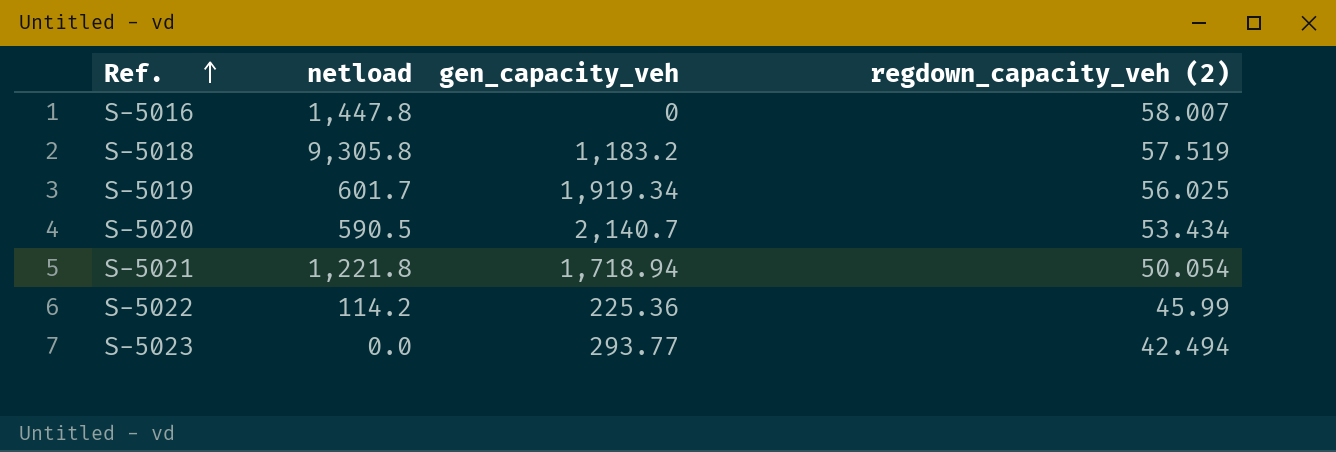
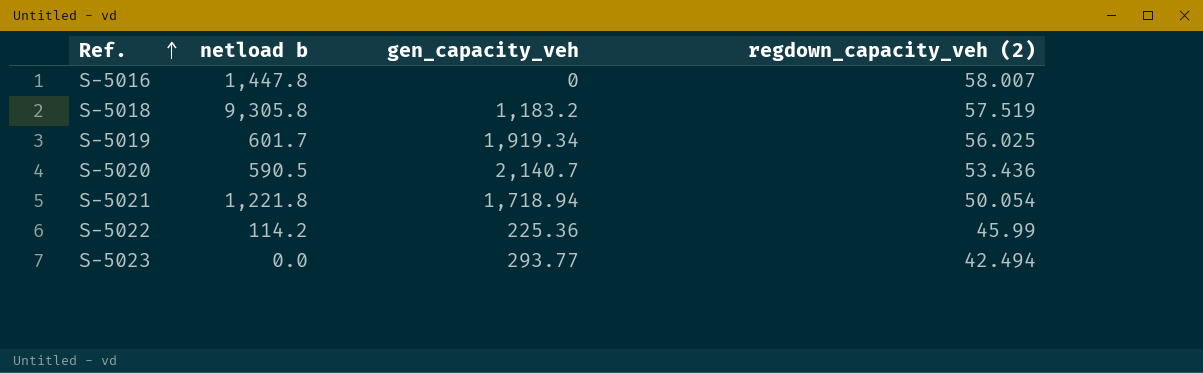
column name: netload -> netload b
S-5020 | regdown_capacity_veh (2): 53.434 -> 53.436

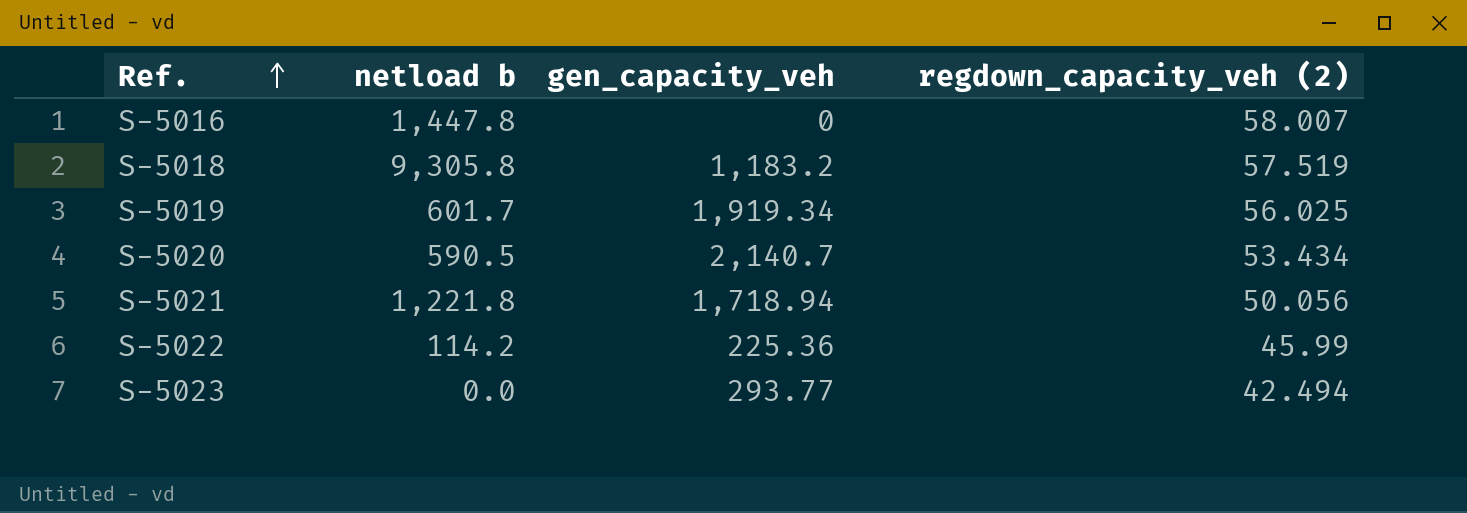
S-5020 | regdown_capacity_veh (2): 53.436 -> 53.434
S-5021 | regdown_capacity_veh (2): 50.054 -> 50.056

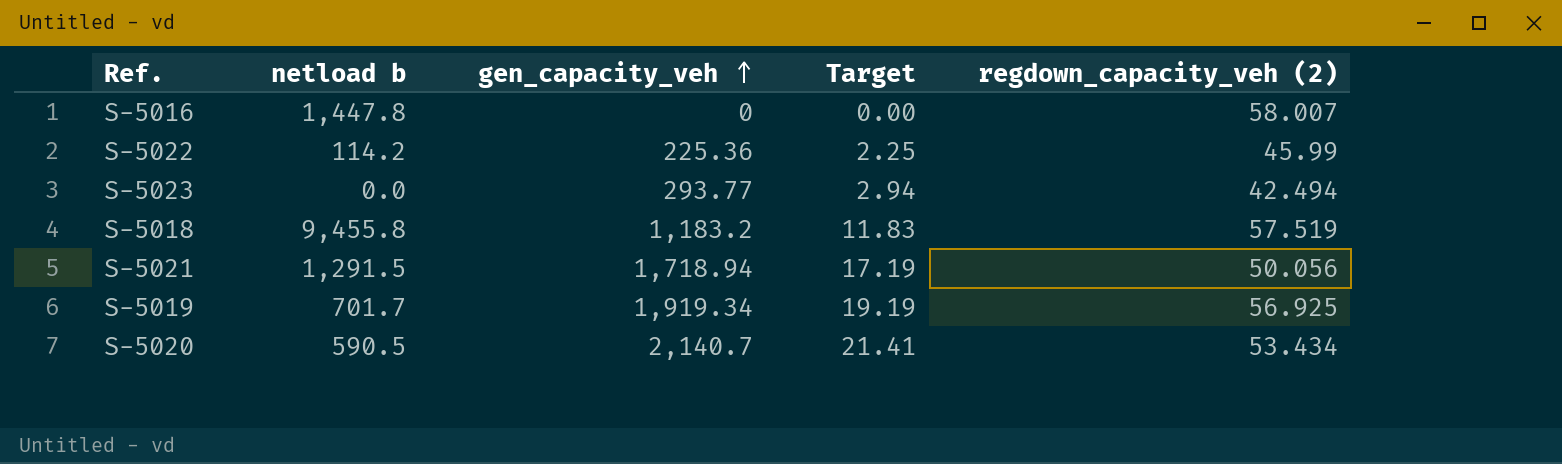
row order: Ref. ascending -> gen_capacity_veh ascending
column Target | formula: none -> [gen_capacity_veh] * 0.01
S-5018 | netload b: 9,305.8 -> 9,455.8
S-5021 | netload b: 1,221.8 -> 1,291.5
S-5019 | netload b: 601.7 -> 701.7
S-5019 | regdown_capacity_veh (2): 56.025 -> 56.925

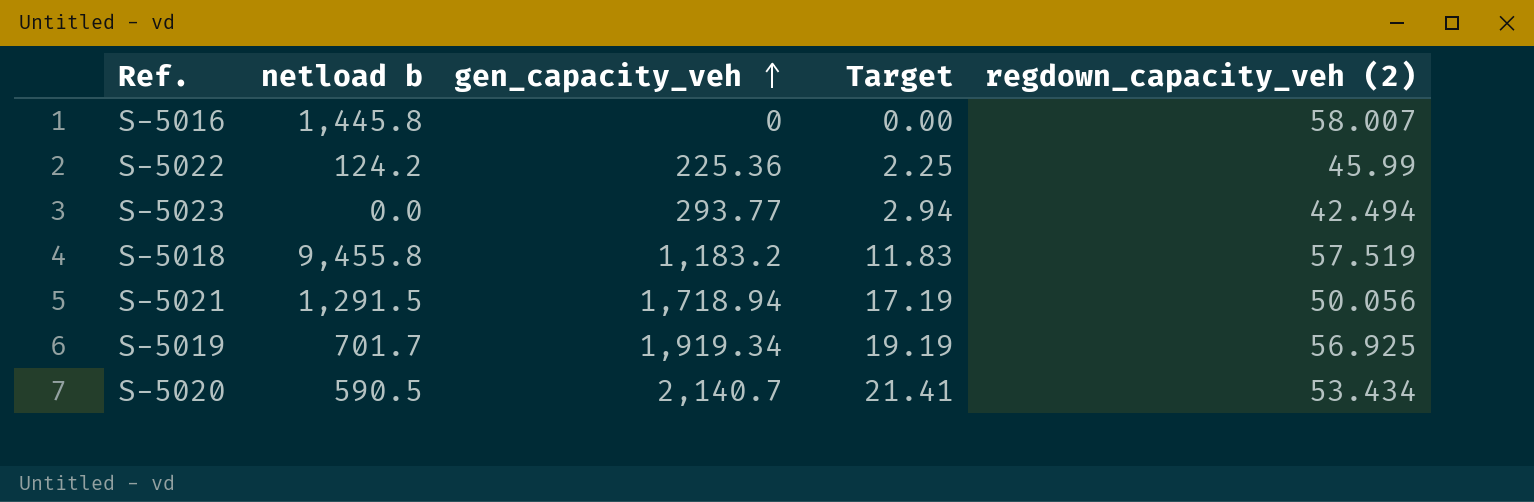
S-5016 | netload b: 1,447.8 -> 1,445.8
S-5022 | netload b: 114.2 -> 124.2

